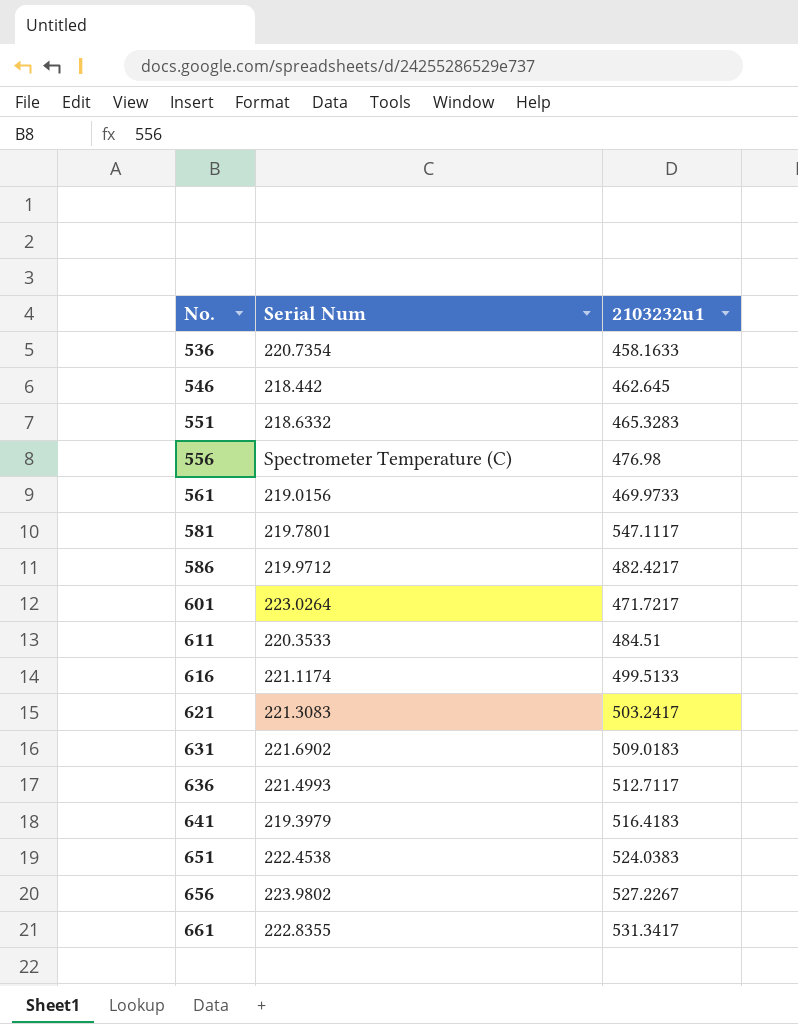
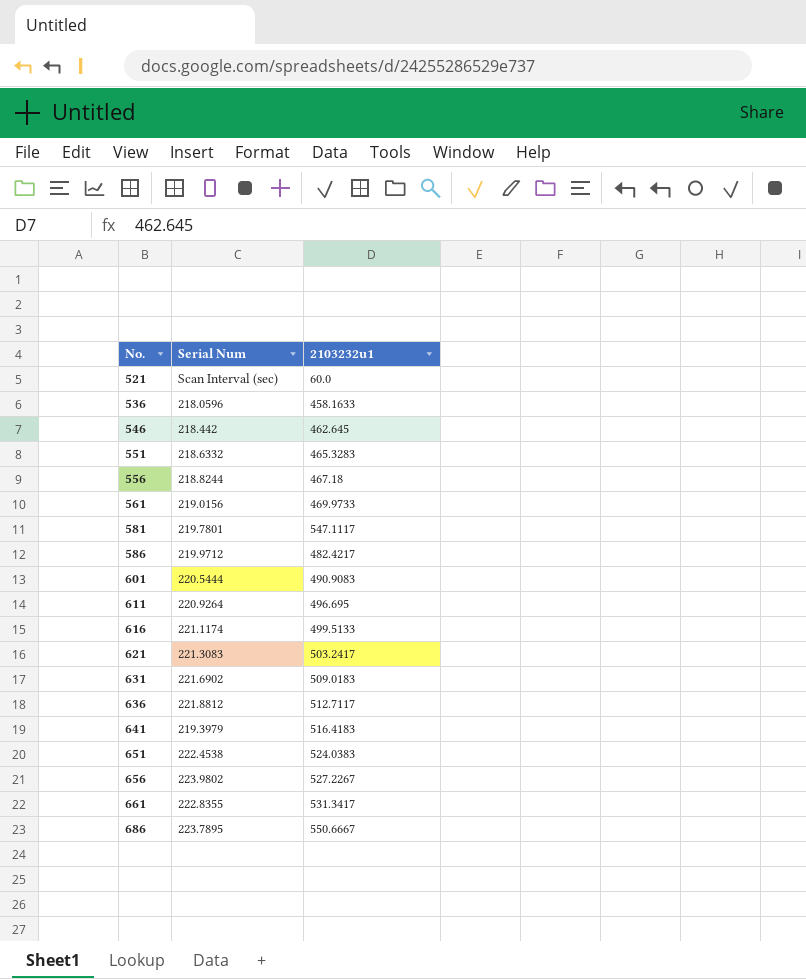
row 521: none -> Scan Interval (sec) | 60.0
536 | Serial Num: 220.7354 -> 218.0596
556 | Serial Num: Spectrometer Temperature (C) -> 218.8244
556 | 2103232u1: 476.98 -> 467.18
601 | Serial Num: 223.0264 -> 220.5444
601 | 2103232u1: 471.7217 -> 490.9083
611 | Serial Num: 220.3533 -> 220.9264
611 | 2103232u1: 484.51 -> 496.695
636 | Serial Num: 221.4993 -> 221.8812
row 686: none -> 223.7895 | 550.6667

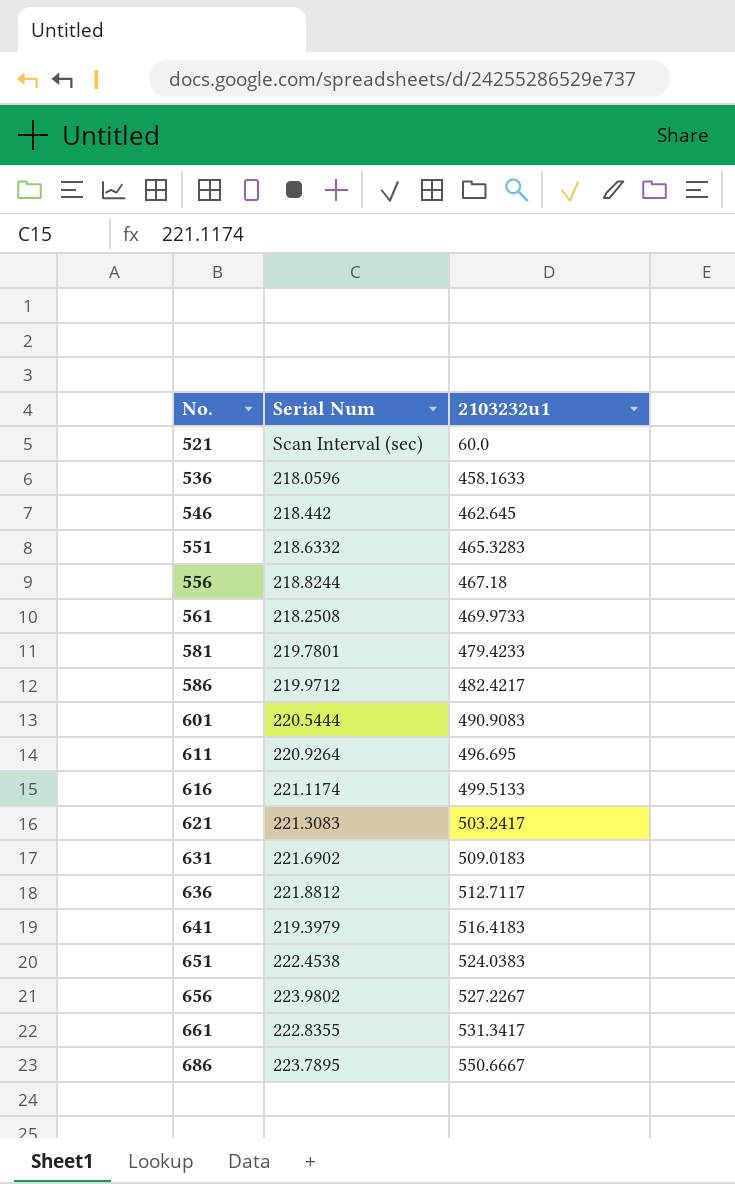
561 | Serial Num: 219.0156 -> 218.2508
581 | 2103232u1: 547.1117 -> 479.4233

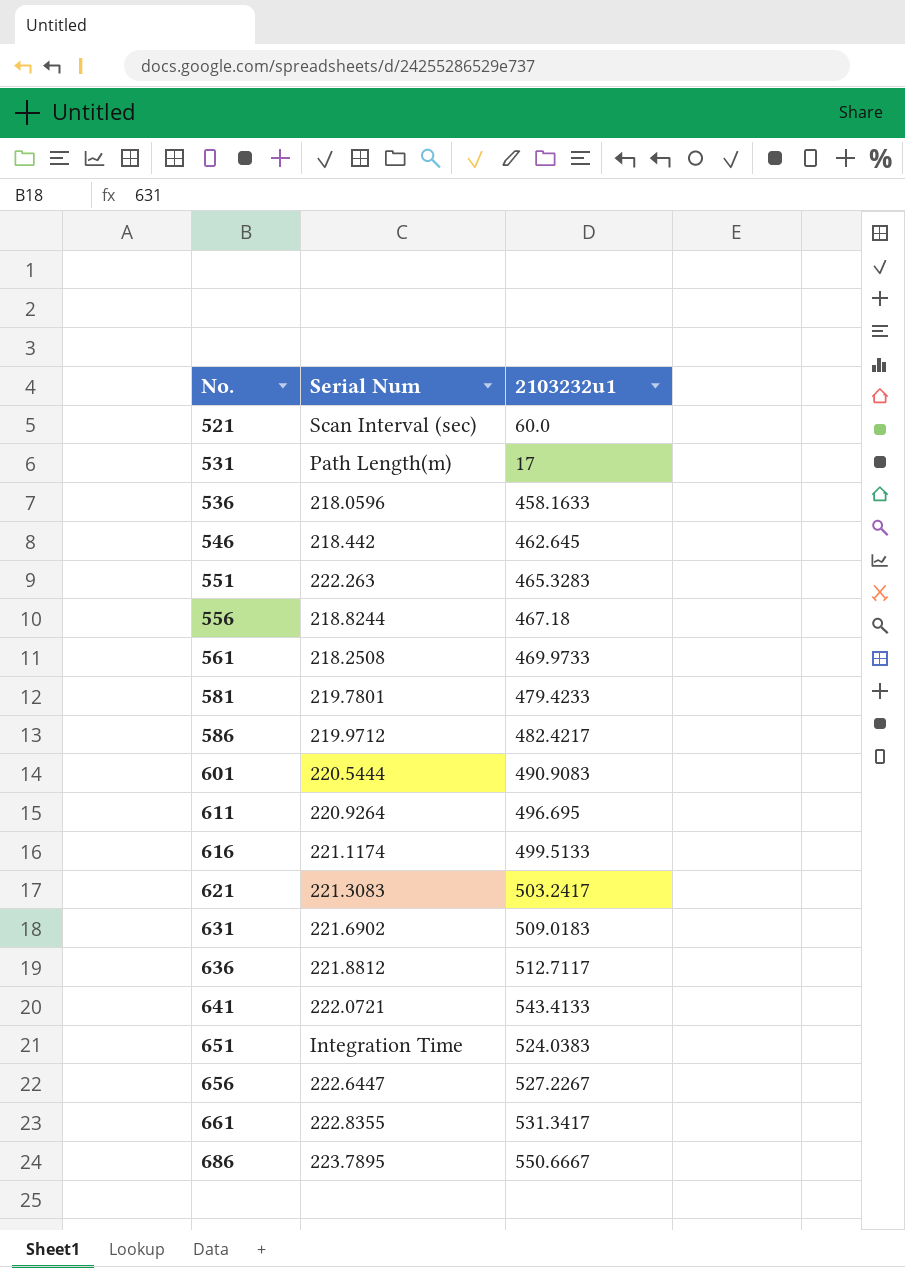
row 531: none -> Path Length(m) | 17
551 | Serial Num: 218.6332 -> 222.263
641 | Serial Num: 219.3979 -> 222.0721
641 | 2103232u1: 516.4183 -> 543.4133
651 | Serial Num: 222.4538 -> Integration Time
656 | Serial Num: 223.9802 -> 222.6447

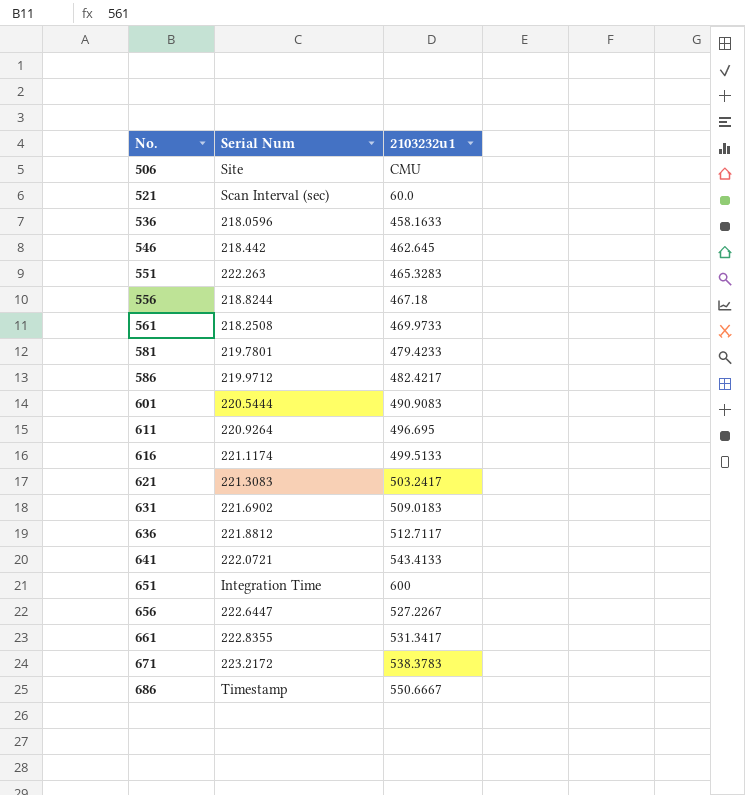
row 531: Path Length(m) | 17 -> none
row 506: none -> Site | CMU
651 | 2103232u1: 524.0383 -> 600
row 671: none -> 223.2172 | 538.3783
686 | Serial Num: 223.7895 -> Timestamp

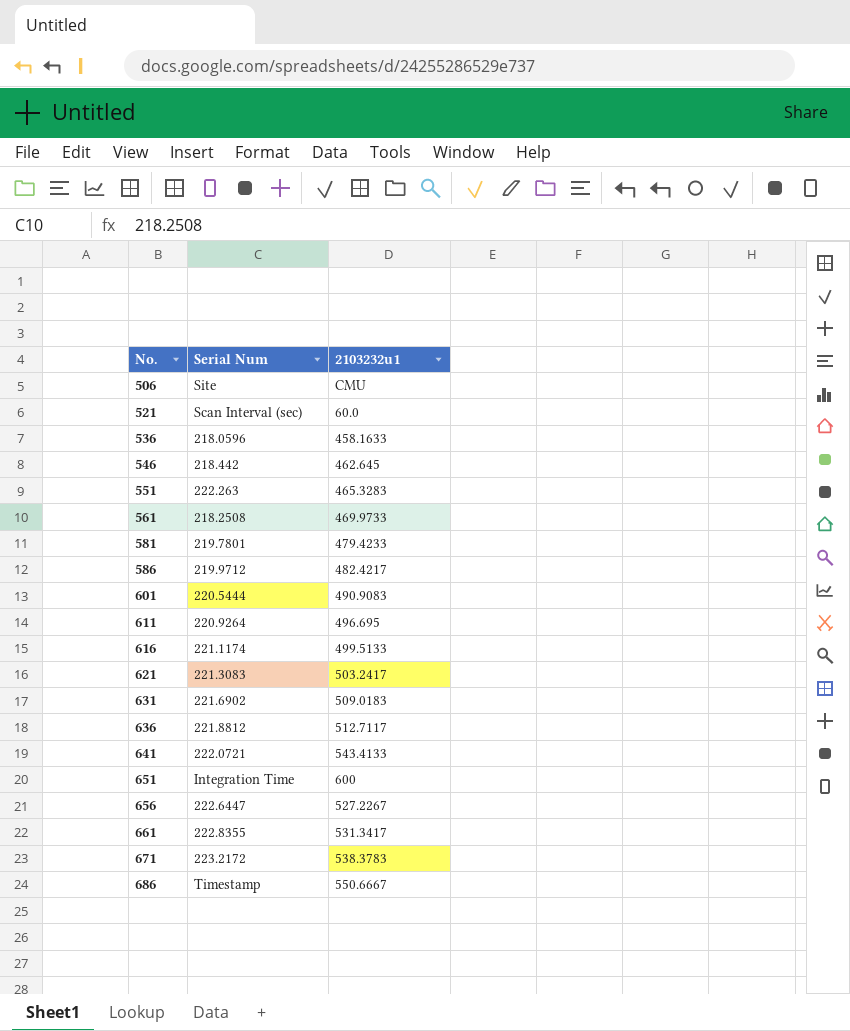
row 556: 218.8244 | 467.18 -> none

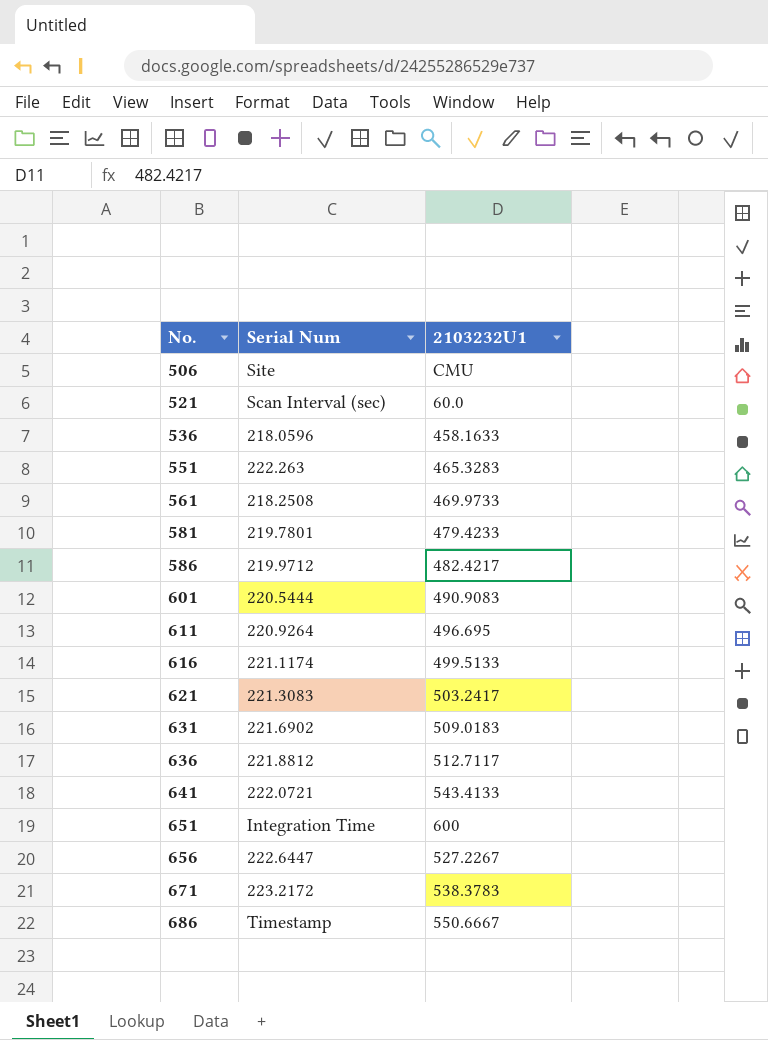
column name: 2103232u1 -> 2103232U1
row 546: 218.442 | 462.645 -> none
row 661: 222.8355 | 531.3417 -> none

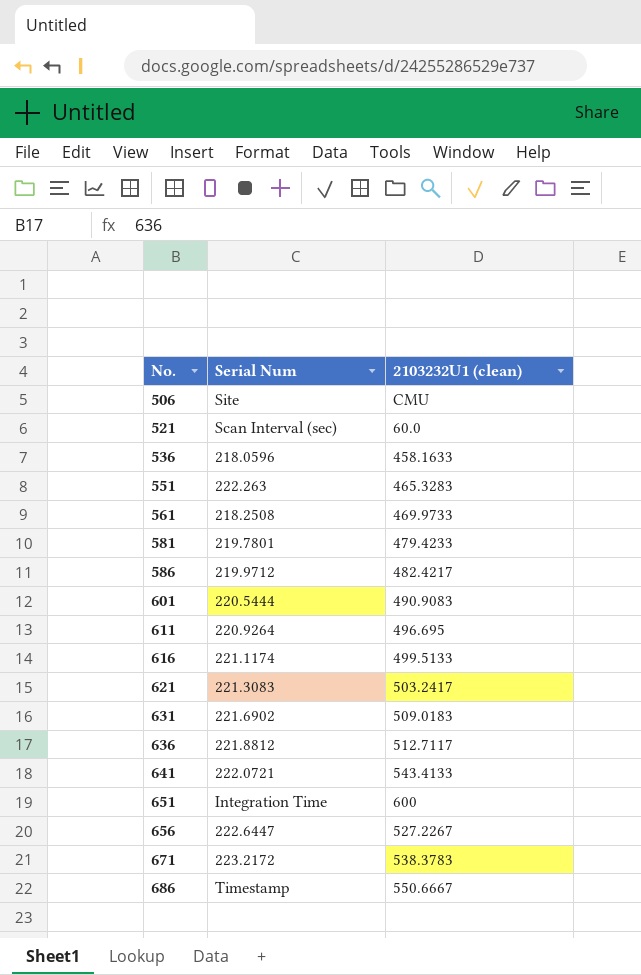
column name: 2103232U1 -> 2103232U1 (clean)

